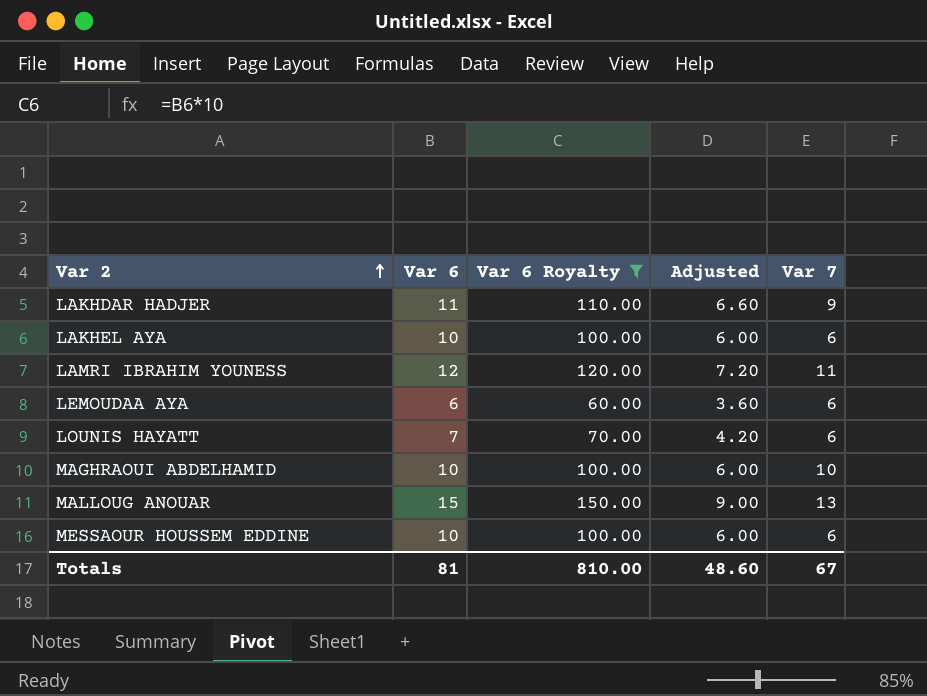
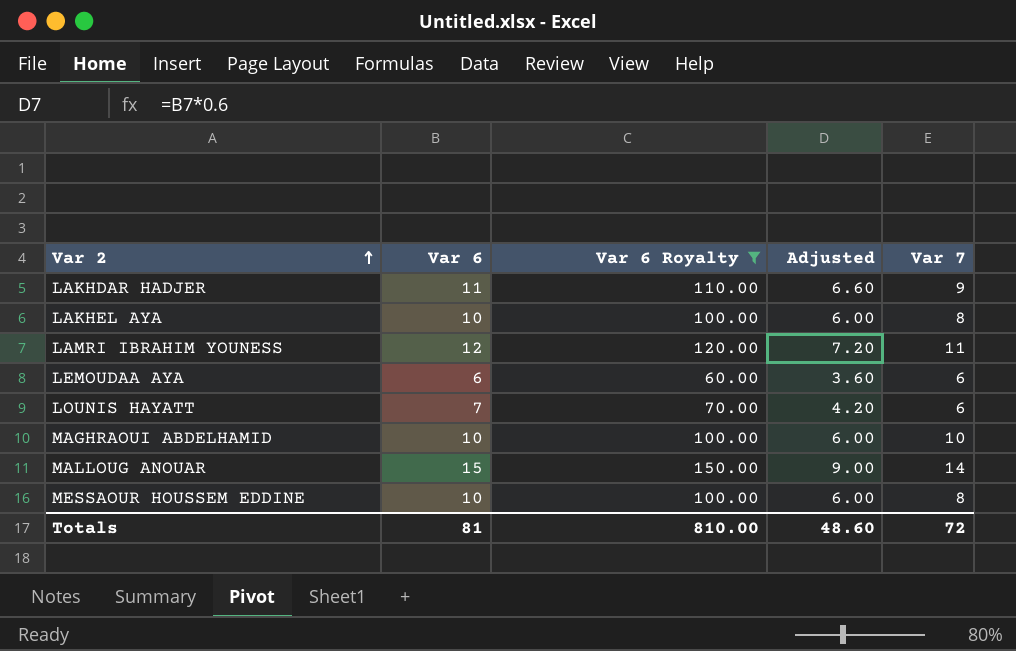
LAKHEL AYA | Var 7: 6 -> 8
MALLOUG ANOUAR | Var 7: 13 -> 14
MESSAOUR HOUSSEM EDDINE | Var 7: 6 -> 8
Totals | Var 7: 67 -> 72

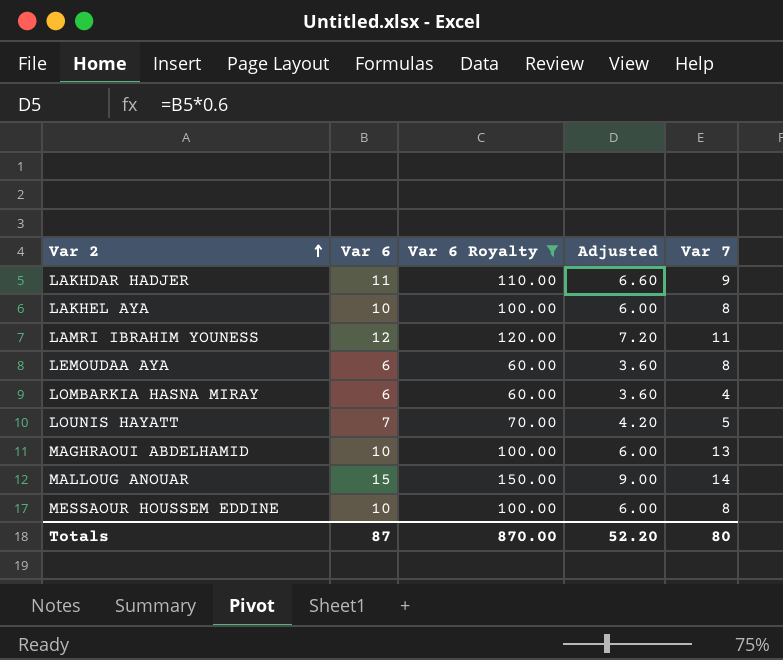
LEMOUDAA AYA | Var 7: 6 -> 8
row LOMBARKIA HASNA MIRAY: none -> 6 | 60.00 | 3.60 | 4
LOUNIS HAYATT | Var 7: 6 -> 5
MAGHRAOUI ABDELHAMID | Var 7: 10 -> 13
Totals | Var 6: 81 -> 87
Totals | Var 6 Royalty: 810.00 -> 870.00
Totals | Adjusted: 48.60 -> 52.20
Totals | Var 7: 72 -> 80

